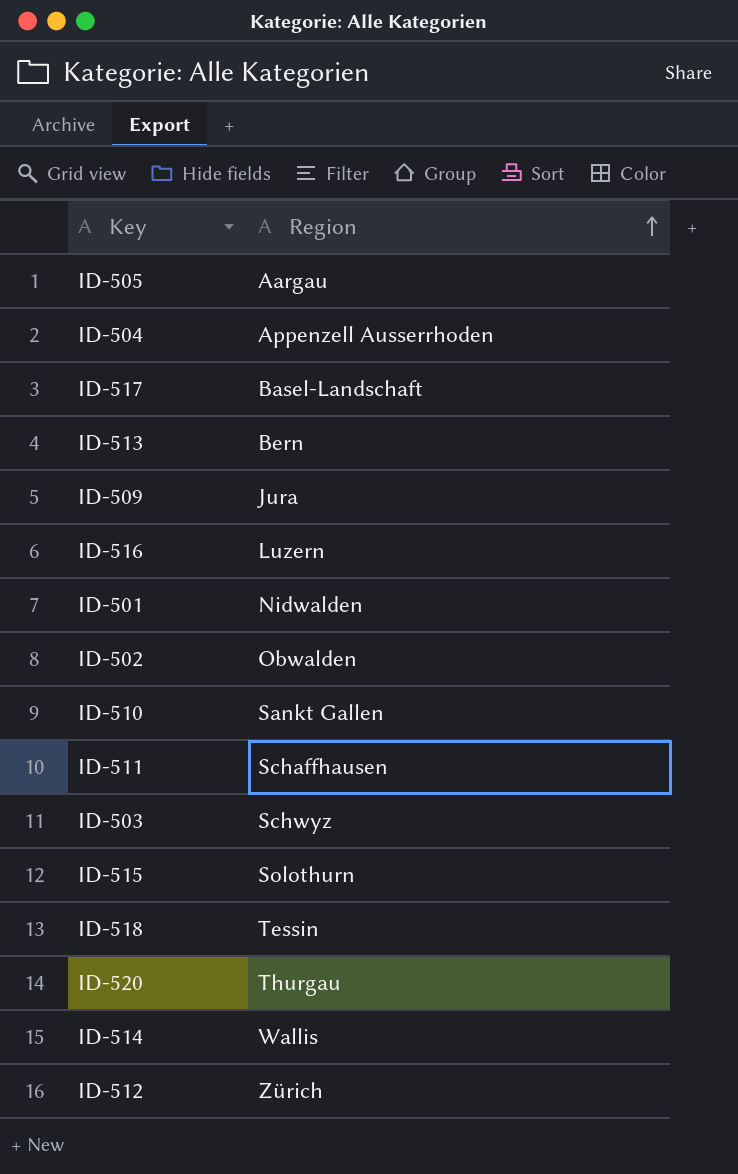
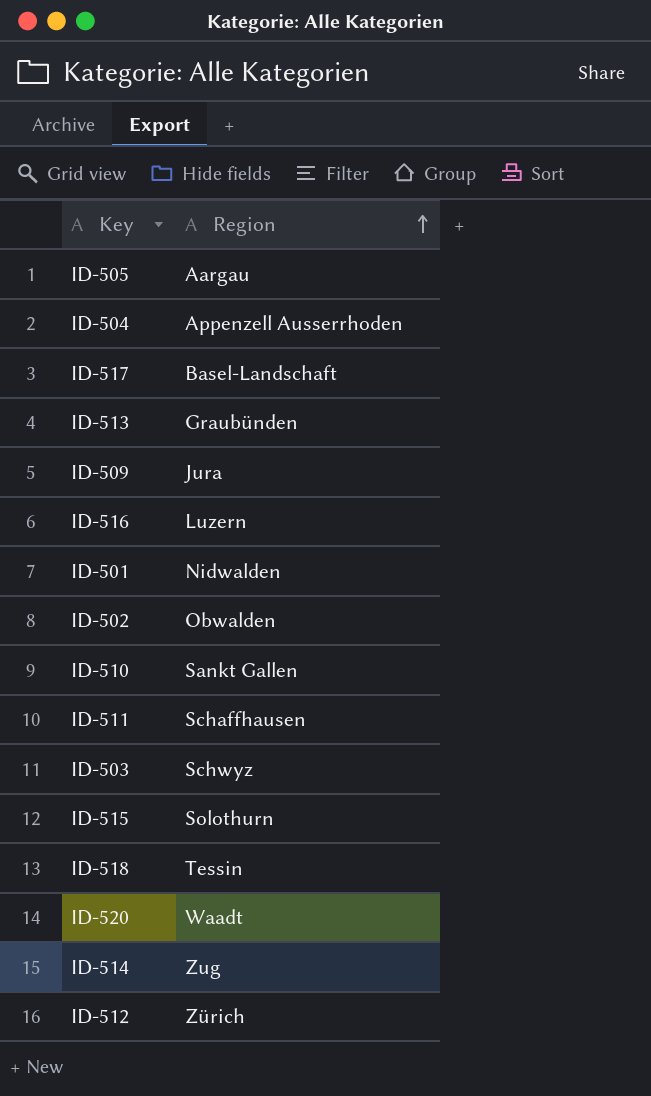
ID-513 | Region: Bern -> Graubünden
ID-520 | Region: Thurgau -> Waadt
ID-514 | Region: Wallis -> Zug

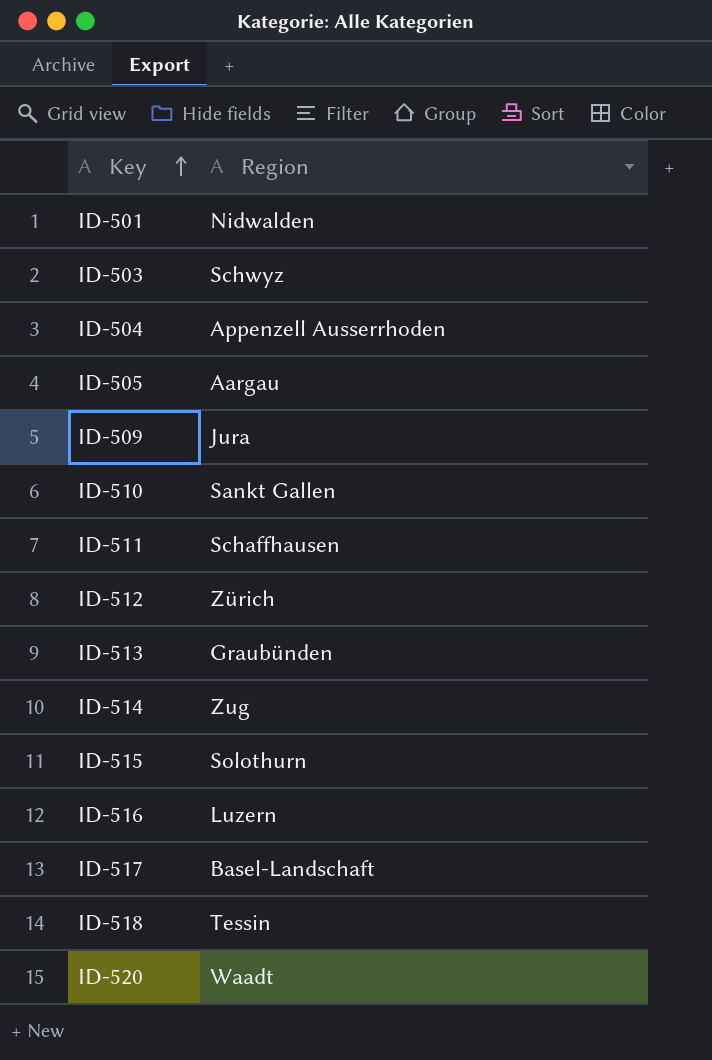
row order: Region ascending -> Key ascending
row ID-502: Obwalden -> none

